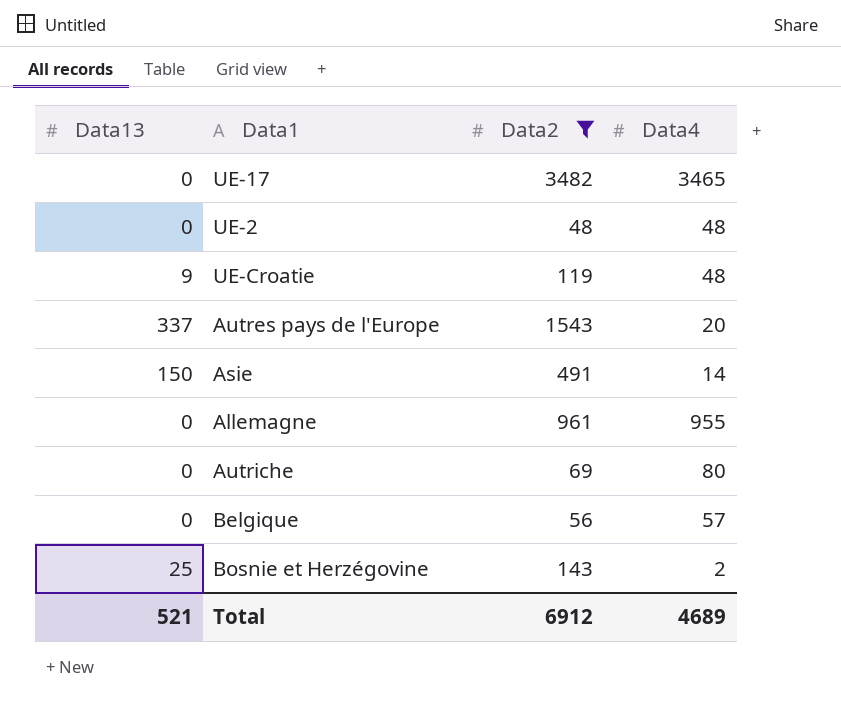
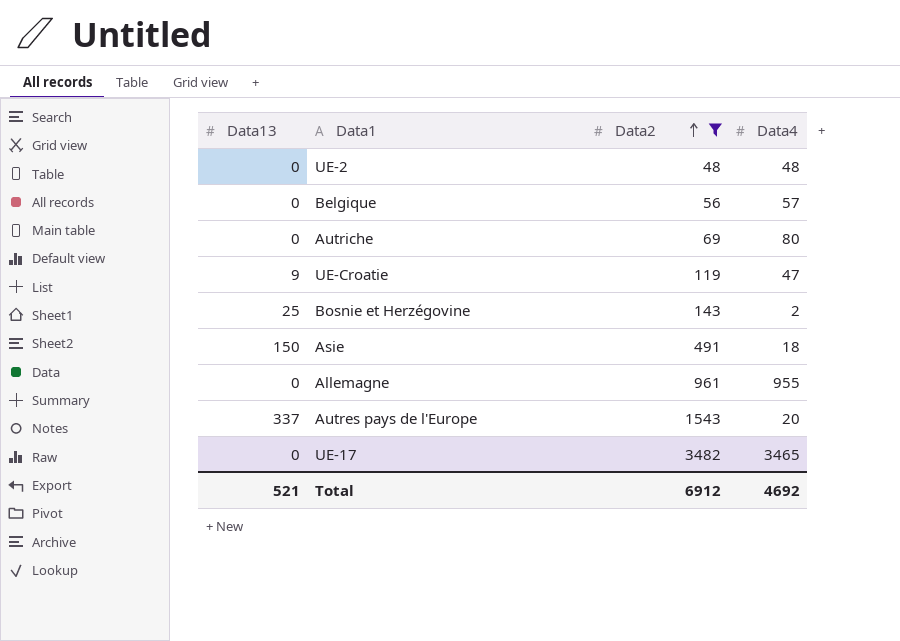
row order: none -> Data2 ascending
UE-Croatie | Data4: 48 -> 47
Asie | Data4: 14 -> 18
Total | Data4: 4689 -> 4692

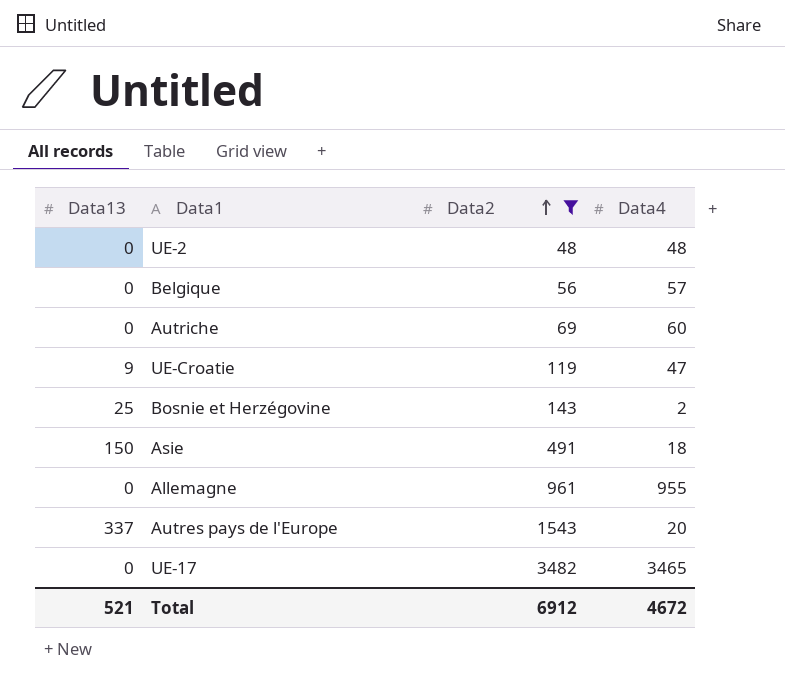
Autriche | Data4: 80 -> 60
Total | Data4: 4692 -> 4672

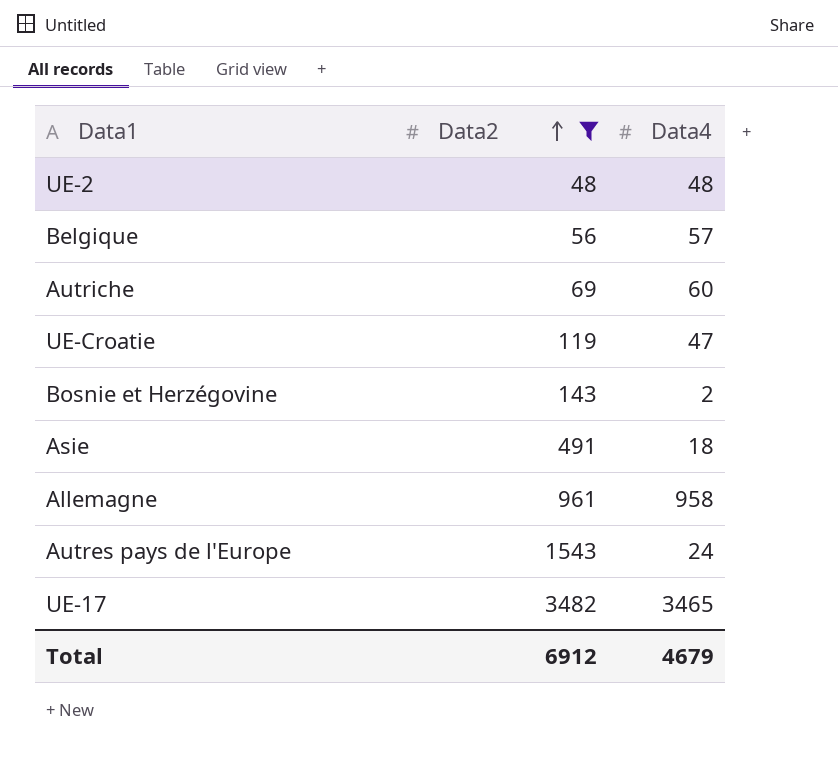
column Data13 | position: 1 -> none
Allemagne | Data4: 955 -> 958
Autres pays de l'Europe | Data4: 20 -> 24
Total | Data4: 4672 -> 4679

